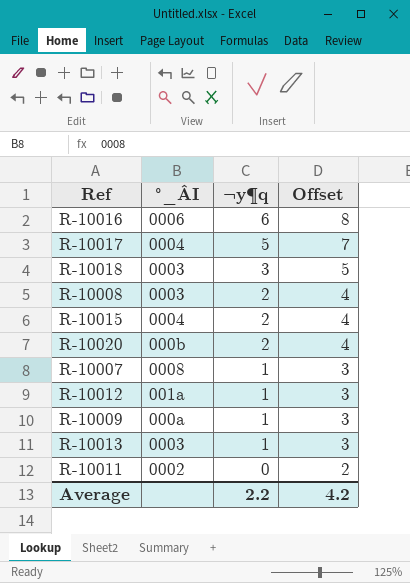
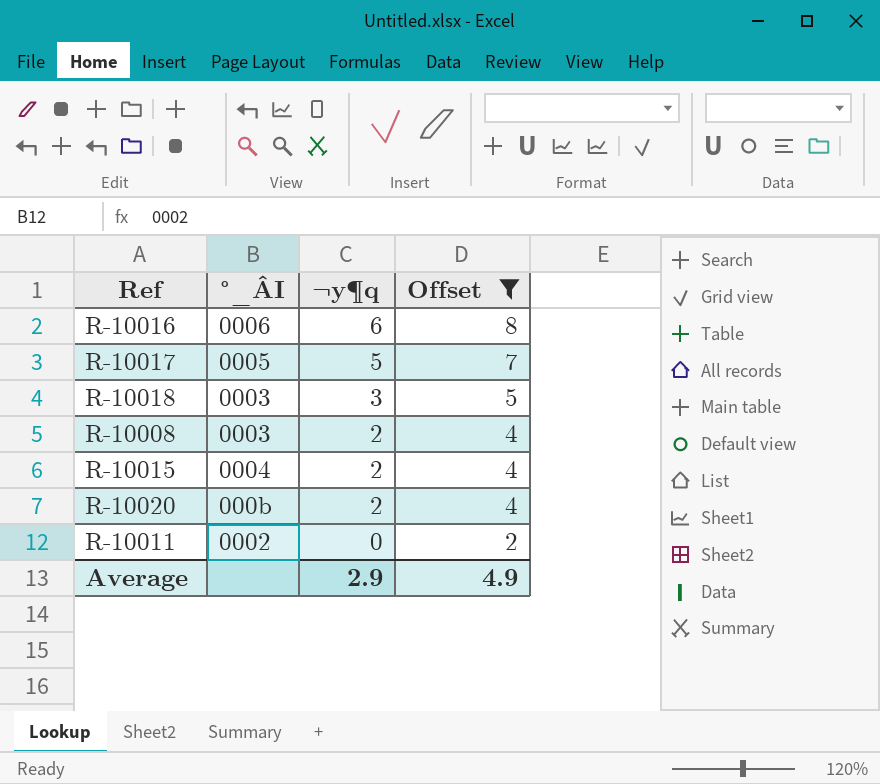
filter: none -> Offset != 3
R-10017 | °_ÂI: 0004 -> 0005
Average | ¬y¶q: 2.2 -> 2.9
Average | Offset: 4.2 -> 4.9

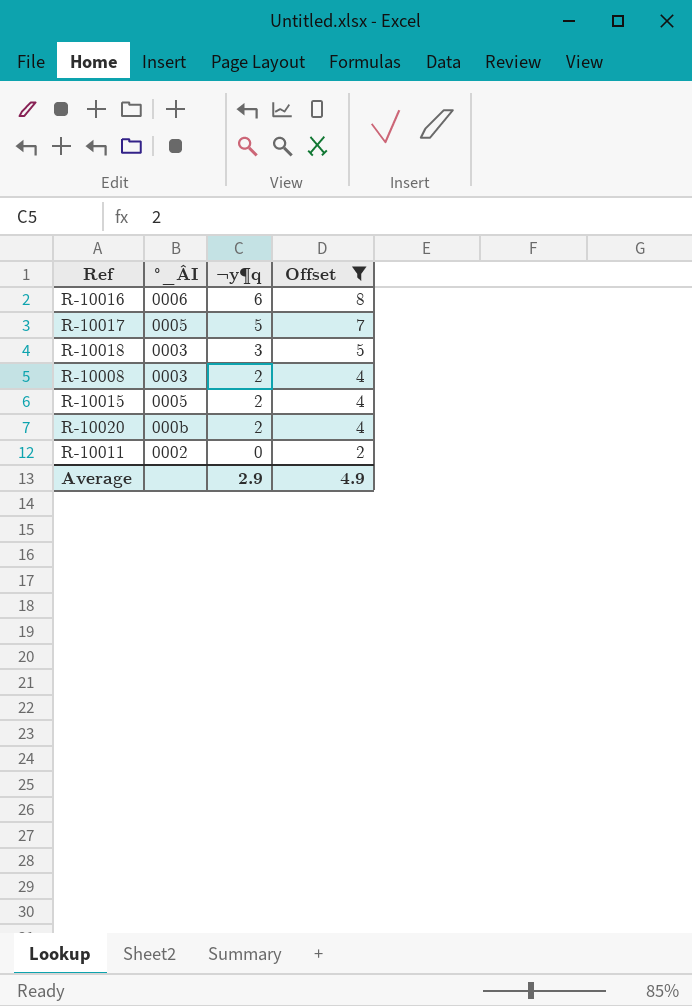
R-10015 | °_ÂI: 0004 -> 0005

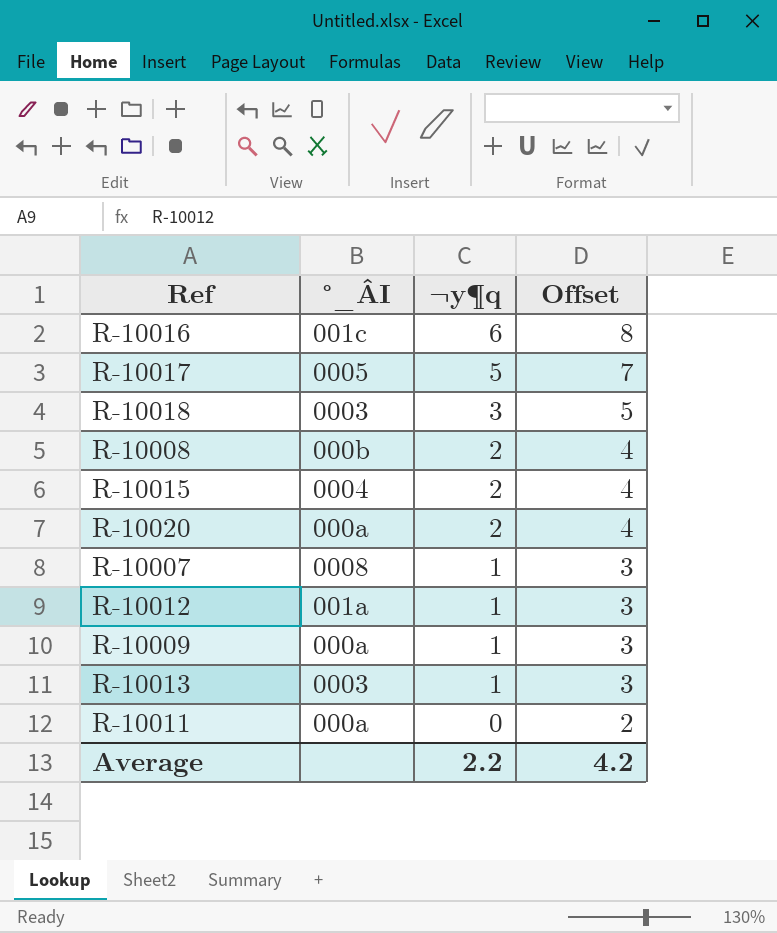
filter: Offset != 3 -> none
R-10016 | °_ÂI: 0006 -> 001c
R-10008 | °_ÂI: 0003 -> 000b
R-10015 | °_ÂI: 0005 -> 0004
R-10020 | °_ÂI: 000b -> 000a
R-10011 | °_ÂI: 0002 -> 000a
Average | ¬y¶q: 2.9 -> 2.2
Average | Offset: 4.9 -> 4.2

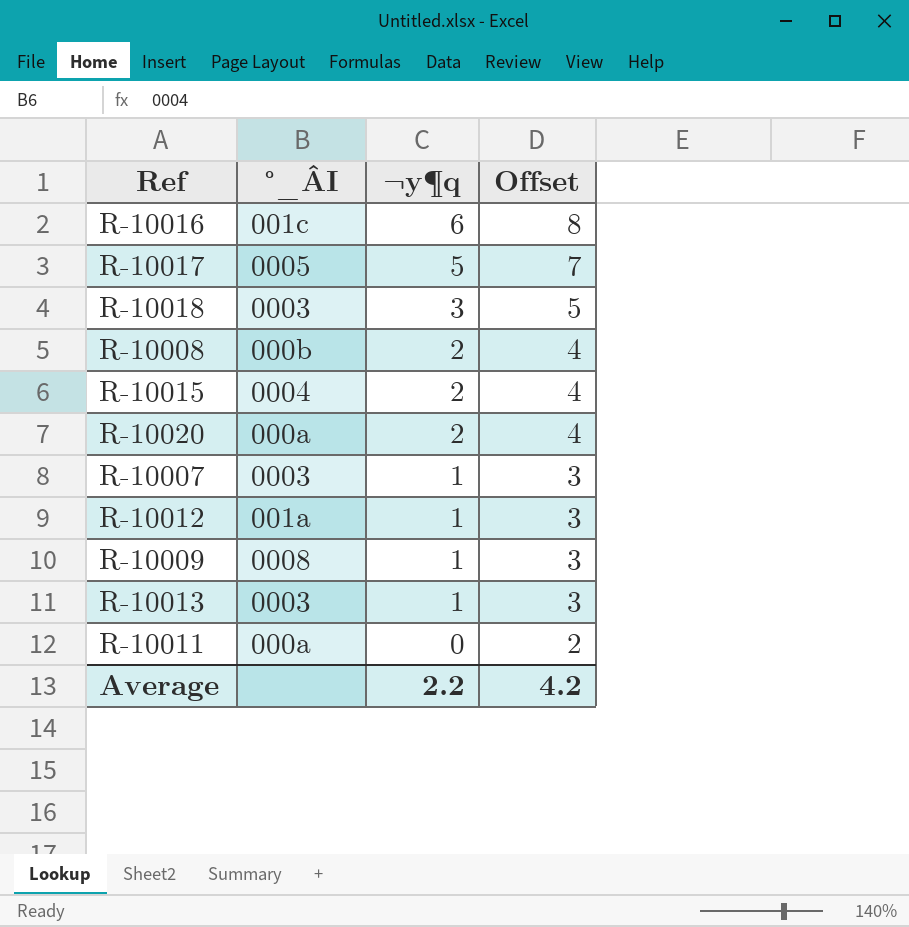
R-10007 | °_ÂI: 0008 -> 0003
R-10009 | °_ÂI: 000a -> 0008

